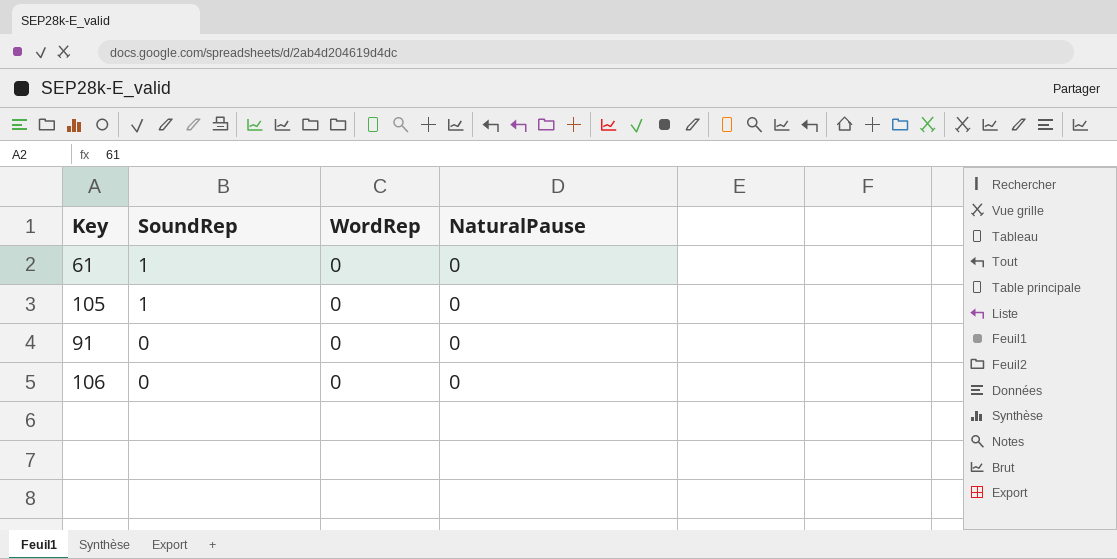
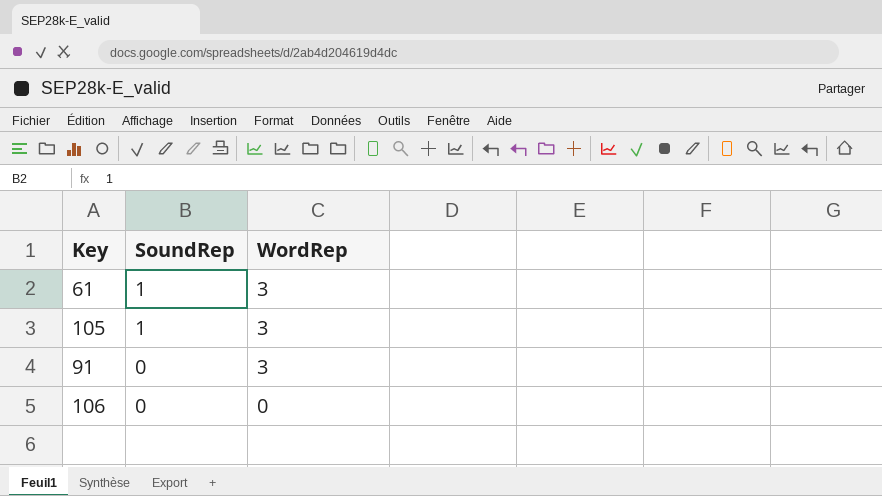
column NaturalPause | position: 4 -> none
61 | WordRep: 0 -> 3
105 | WordRep: 0 -> 3
91 | WordRep: 0 -> 3

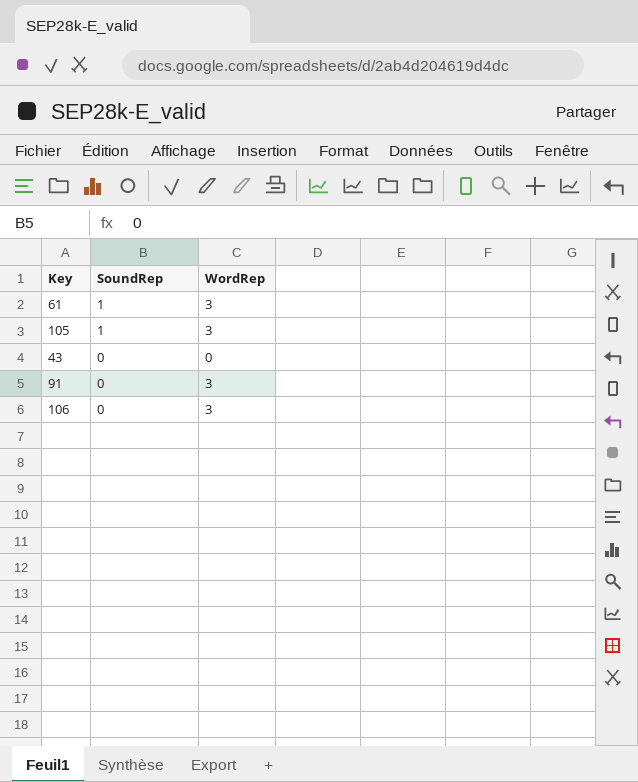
row 43: none -> 0 | 0
106 | WordRep: 0 -> 3

